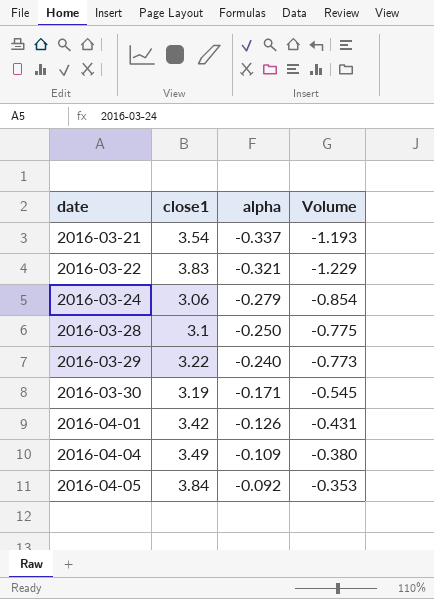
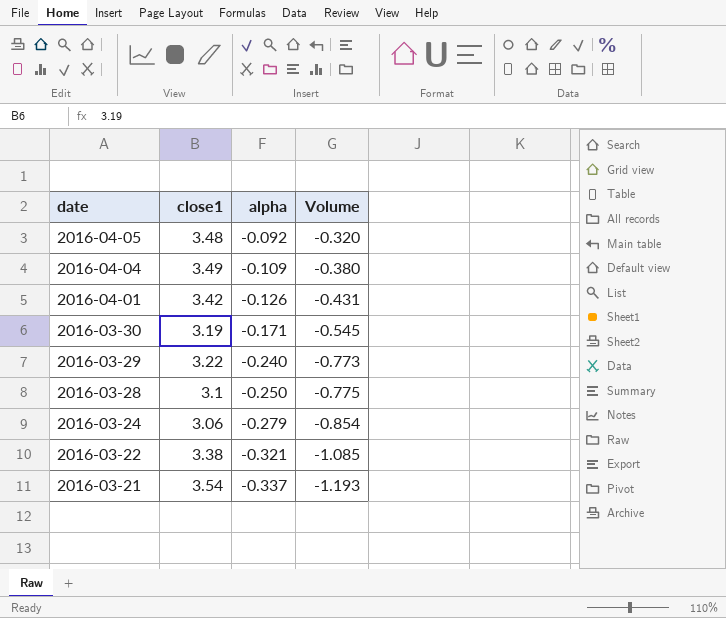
row order: date ascending -> date descending
2016-04-05 | close1: 3.84 -> 3.48
2016-04-05 | Volume: -0.353 -> -0.320
2016-03-22 | close1: 3.83 -> 3.38
2016-03-22 | Volume: -1.229 -> -1.085

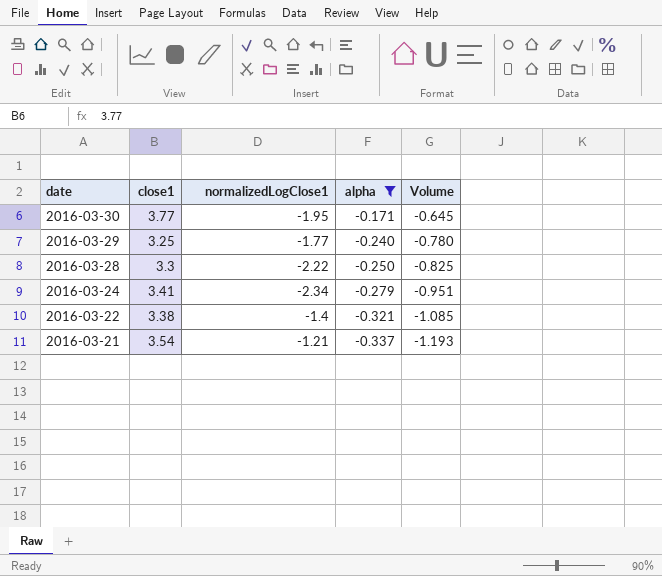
filter: none -> alpha <= -0.171
column normalizedLogClose1 | position: none -> 3
2016-03-30 | close1: 3.19 -> 3.77
2016-03-30 | Volume: -0.545 -> -0.645
2016-03-29 | close1: 3.22 -> 3.25
2016-03-29 | Volume: -0.773 -> -0.780
2016-03-28 | close1: 3.1 -> 3.3
2016-03-28 | Volume: -0.775 -> -0.825
2016-03-24 | close1: 3.06 -> 3.41
2016-03-24 | Volume: -0.854 -> -0.951

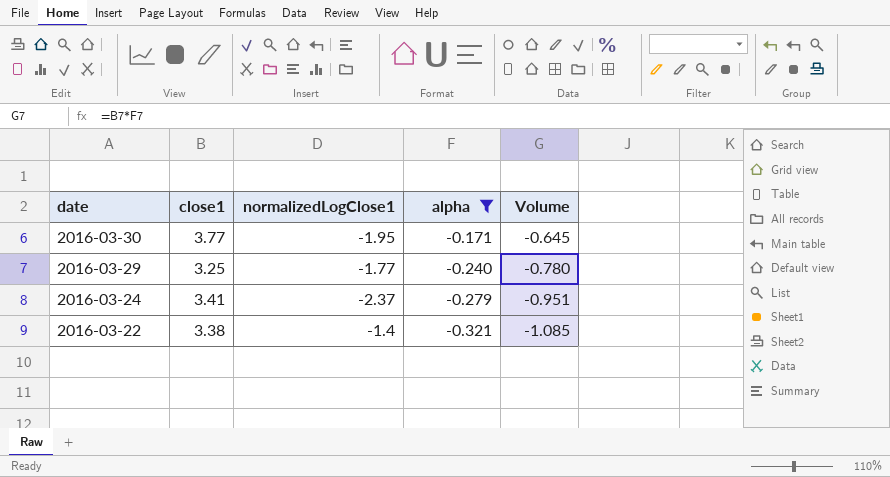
row 2016-03-28: 3.3 | -2.22 | -0.250 | -0.825 -> none
row 2016-03-21: 3.54 | -1.21 | -0.337 | -1.193 -> none
2016-03-24 | normalizedLogClose1: -2.34 -> -2.37

